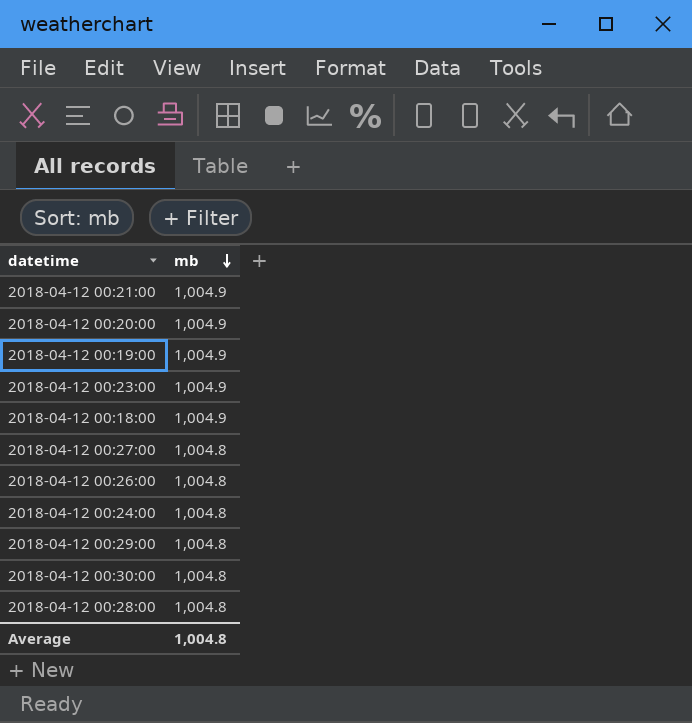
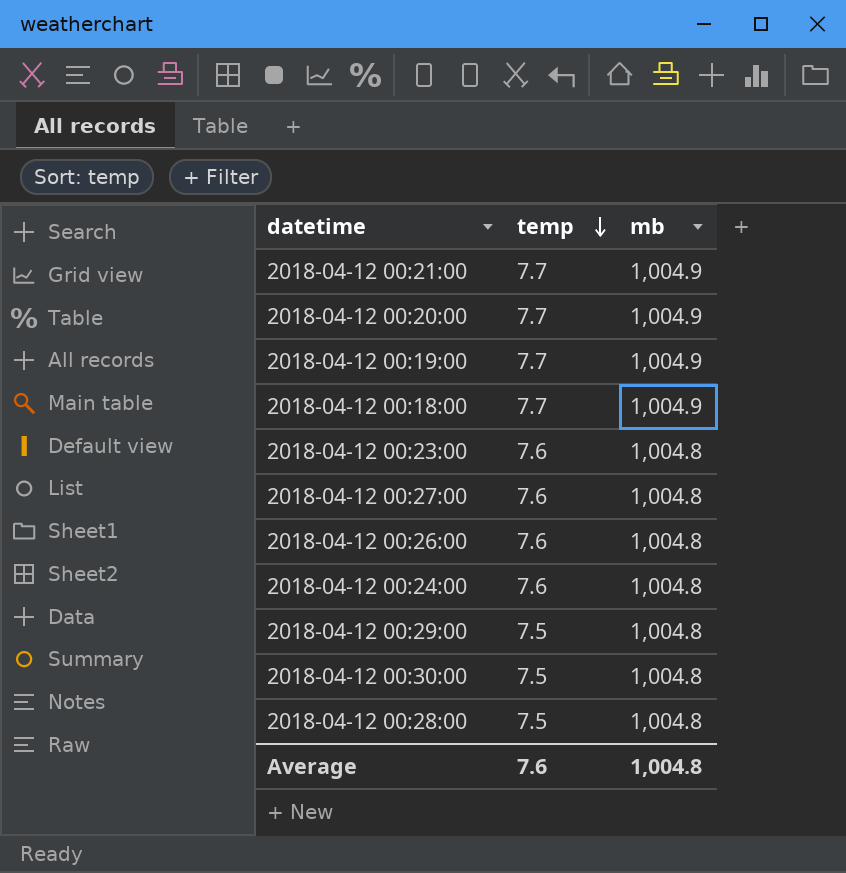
row order: mb descending -> temp descending
column temp | position: none -> 2
2018-04-12 00:23:00 | mb: 1,004.9 -> 1,004.8

